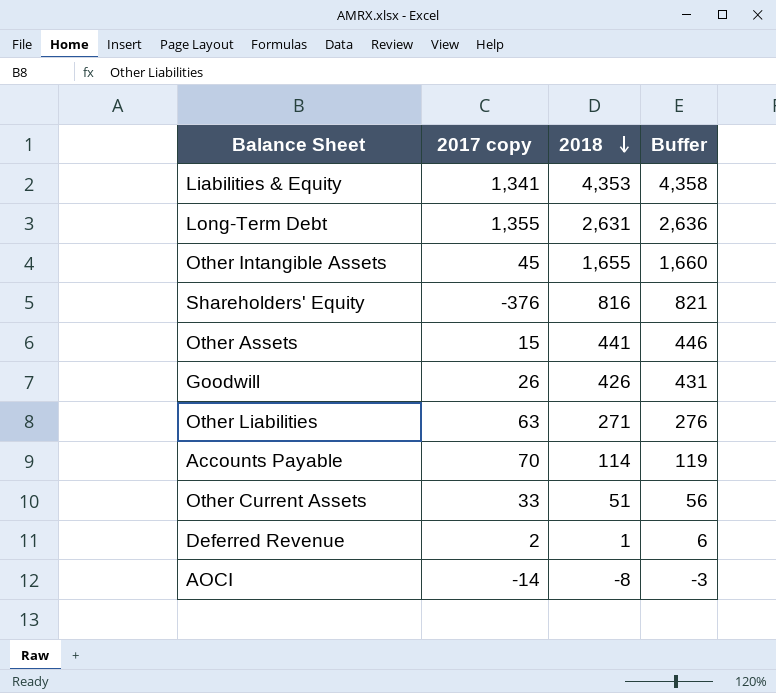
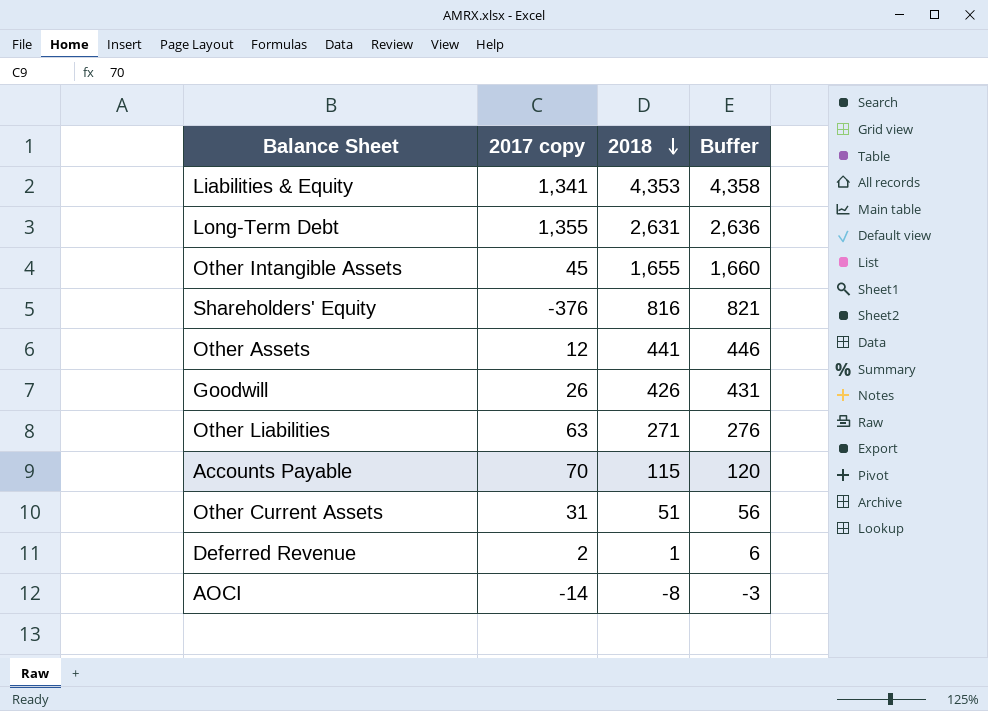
Other Assets | 2017 copy: 15 -> 12
Accounts Payable | 2018: 114 -> 115
Accounts Payable | Buffer: 119 -> 120
Other Current Assets | 2017 copy: 33 -> 31

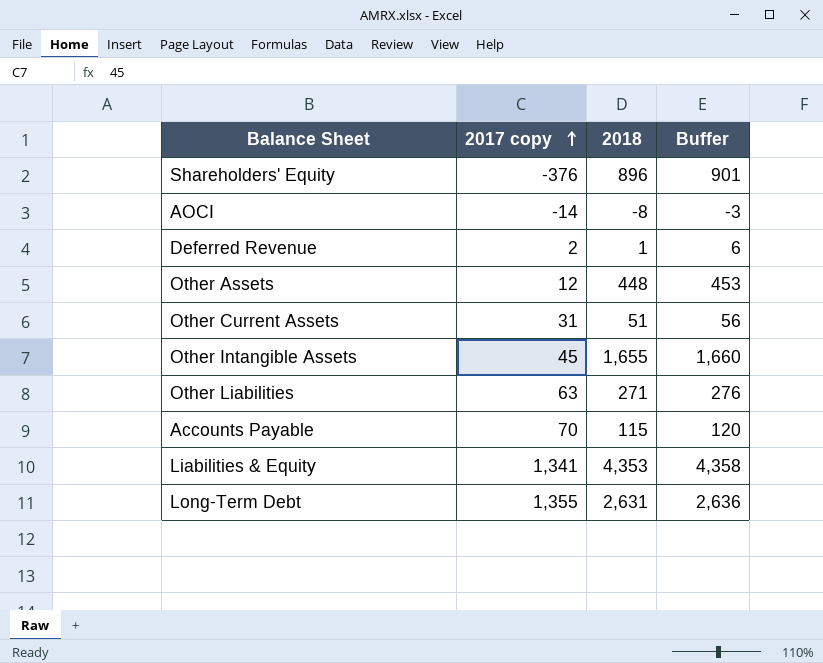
row order: 2018 descending -> 2017 copy ascending
row Goodwill: 26 | 426 | 431 -> none
Shareholders' Equity | 2018: 816 -> 896
Shareholders' Equity | Buffer: 821 -> 901
Other Assets | 2018: 441 -> 448
Other Assets | Buffer: 446 -> 453

